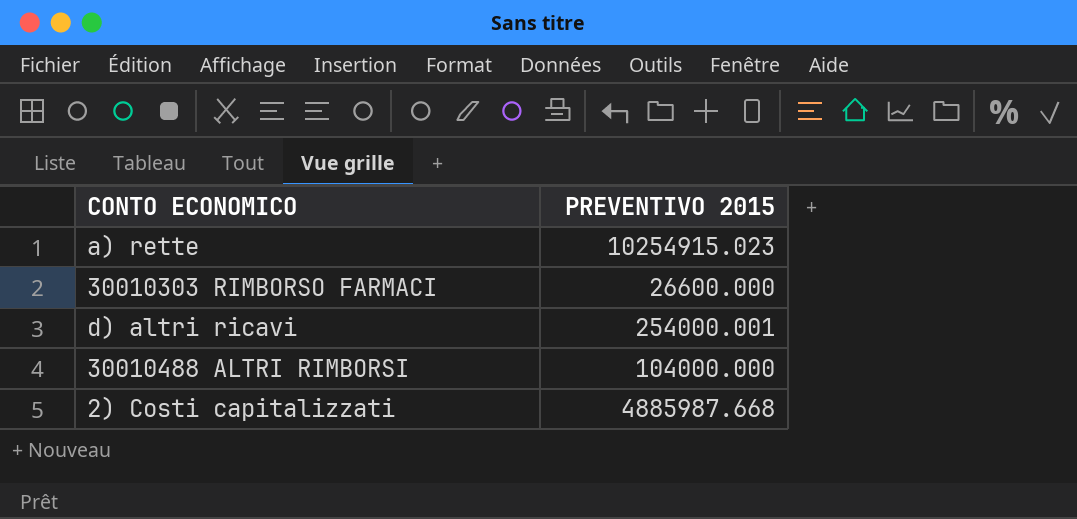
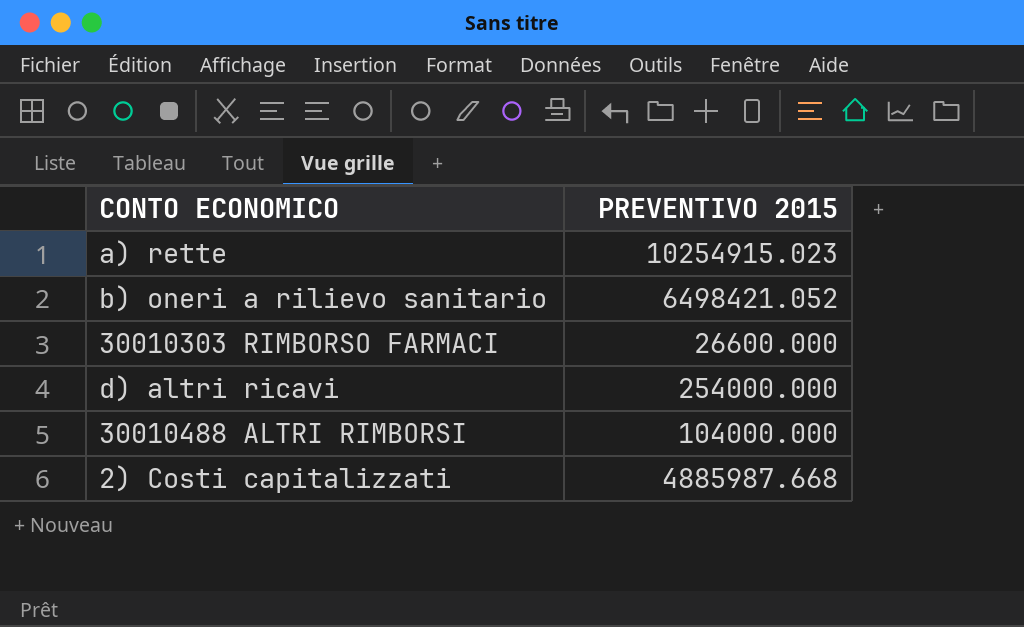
row b) oneri a rilievo sanitario: none -> 6498421.052
d) altri ricavi | PREVENTIVO 2015: 254000.001 -> 254000.000

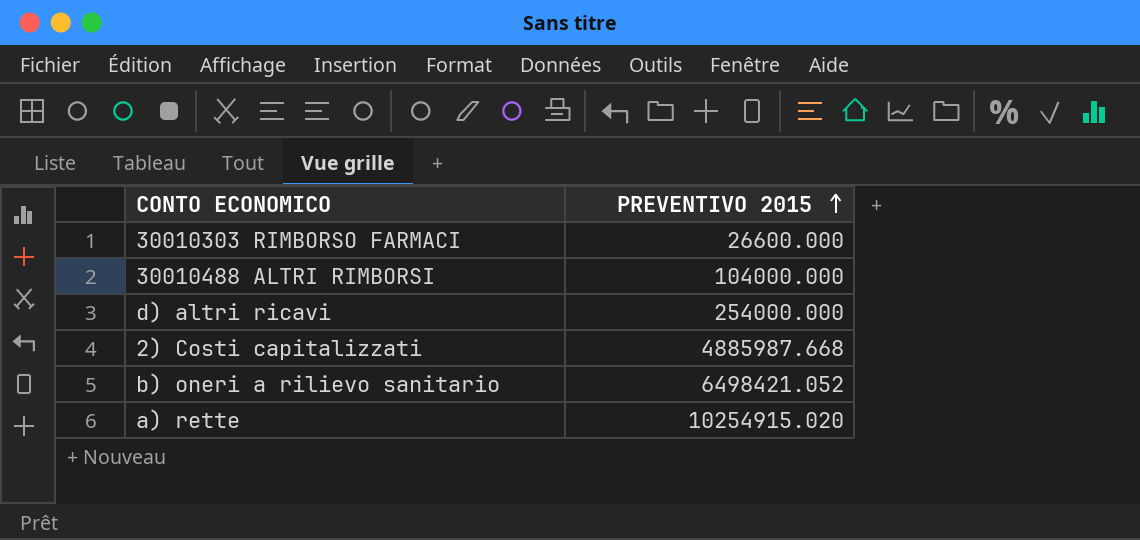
row order: none -> PREVENTIVO 2015 ascending
a) rette | PREVENTIVO 2015: 10254915.023 -> 10254915.020

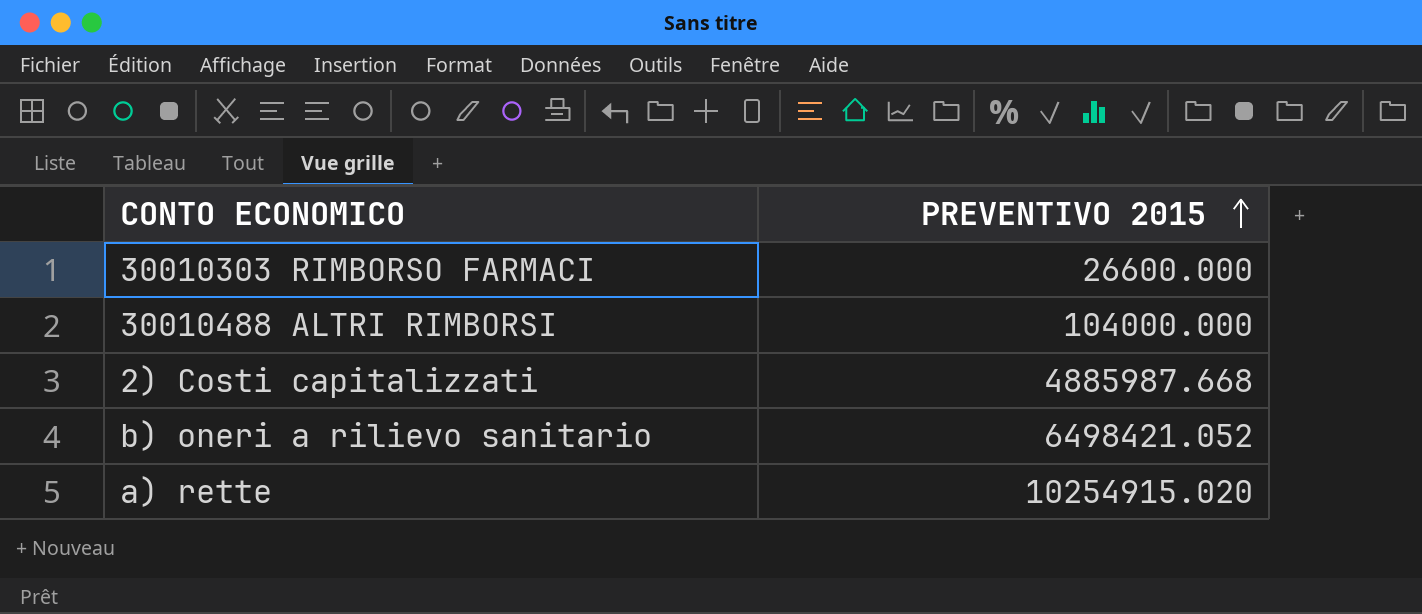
row d) altri ricavi: 254000.000 -> none

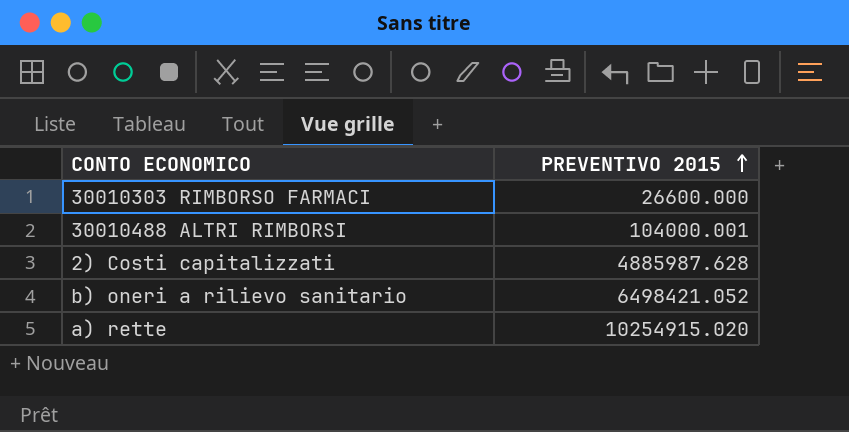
30010488 ALTRI RIMBORSI | PREVENTIVO 2015: 104000.000 -> 104000.001
2) Costi capitalizzati | PREVENTIVO 2015: 4885987.668 -> 4885987.628

